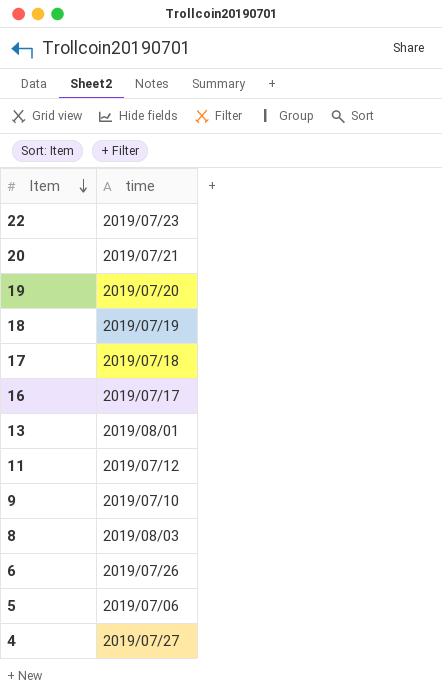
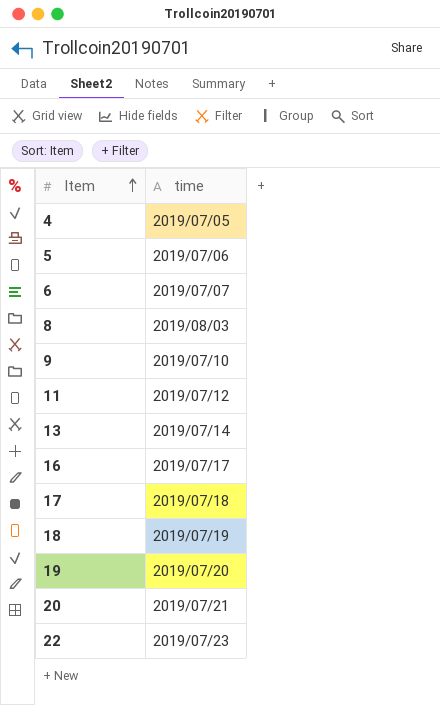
row order: Item descending -> Item ascending
4 | time: 2019/07/27 -> 2019/07/05
6 | time: 2019/07/26 -> 2019/07/07
13 | time: 2019/08/01 -> 2019/07/14

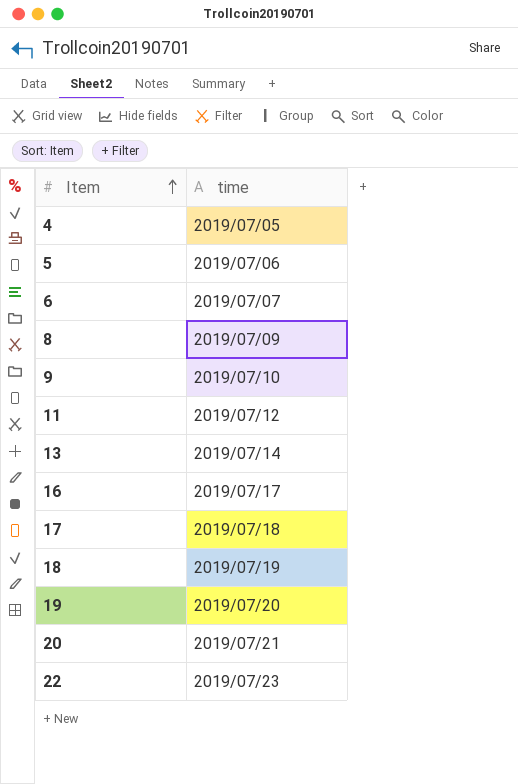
8 | time: 2019/08/03 -> 2019/07/09

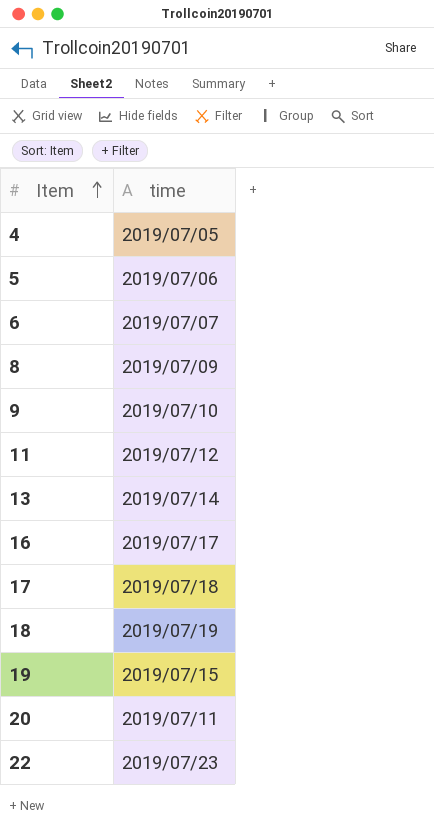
19 | time: 2019/07/20 -> 2019/07/15
20 | time: 2019/07/21 -> 2019/07/11

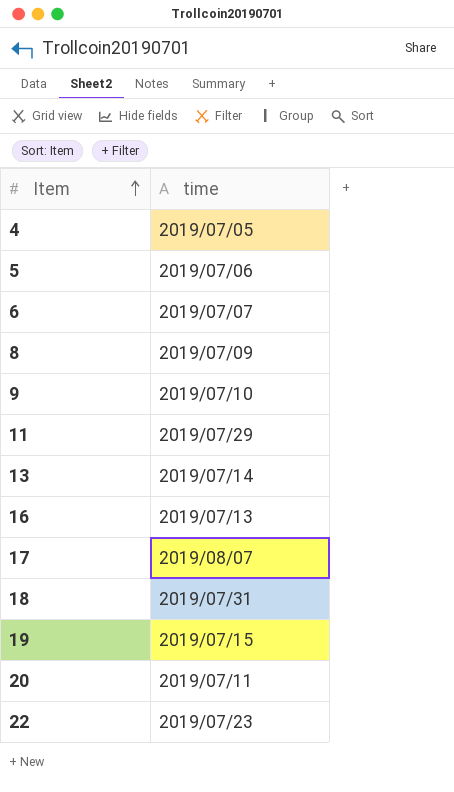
11 | time: 2019/07/12 -> 2019/07/29
16 | time: 2019/07/17 -> 2019/07/13
17 | time: 2019/07/18 -> 2019/08/07
18 | time: 2019/07/19 -> 2019/07/31

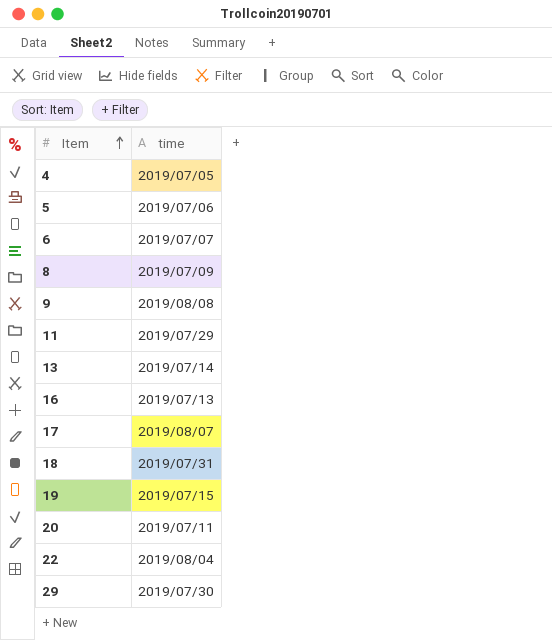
9 | time: 2019/07/10 -> 2019/08/08
22 | time: 2019/07/23 -> 2019/08/04
row 29: none -> 2019/07/30

